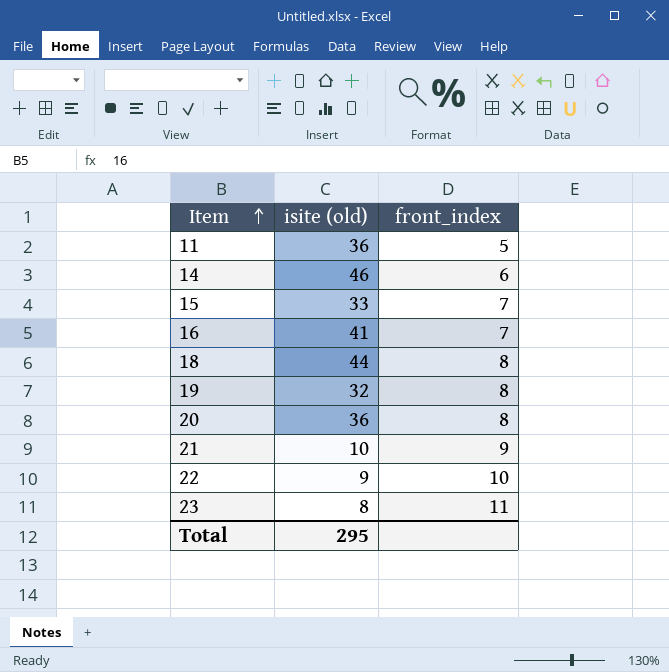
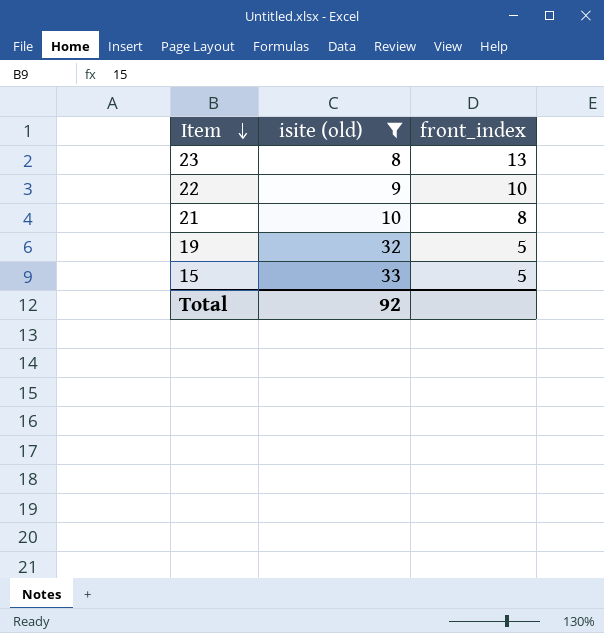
filter: none -> isite (old) <= 33
row order: Item ascending -> Item descending
23 | front_index: 11 -> 13
21 | front_index: 9 -> 8
19 | front_index: 8 -> 5
15 | front_index: 7 -> 5
Total | isite (old): 295 -> 92

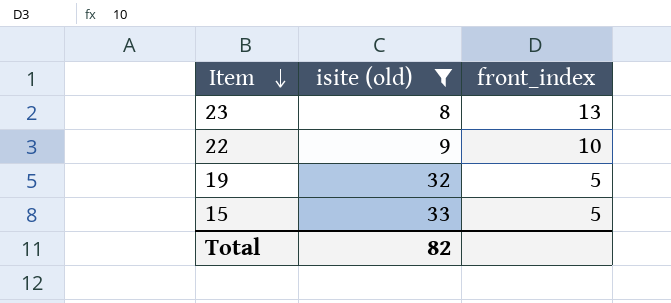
row 21: 10 | 8 -> none
Total | isite (old): 92 -> 82

